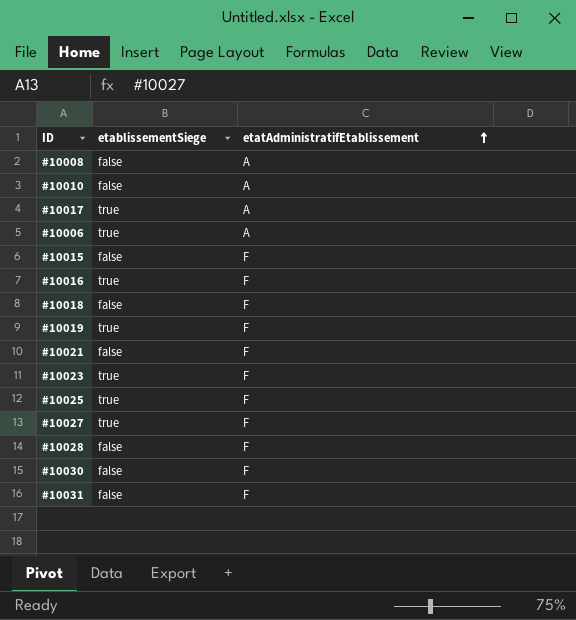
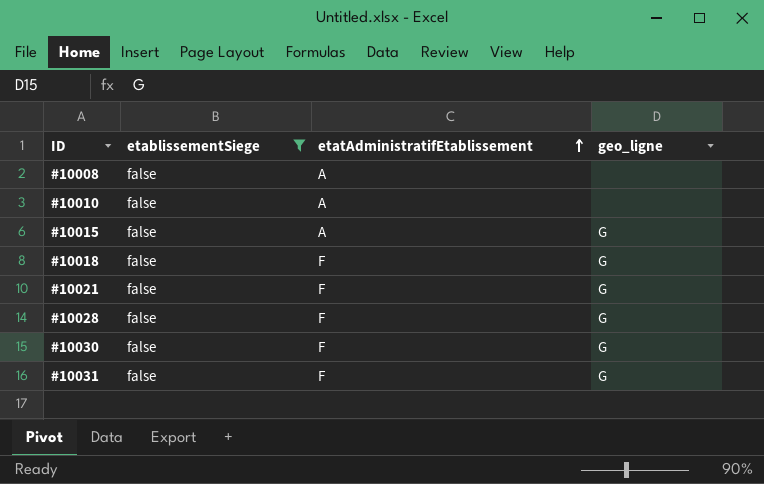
filter: none -> etablissementSiege = false
column geo_ligne | position: none -> 4
#10015 | etatAdministratifEtablissement: F -> A

